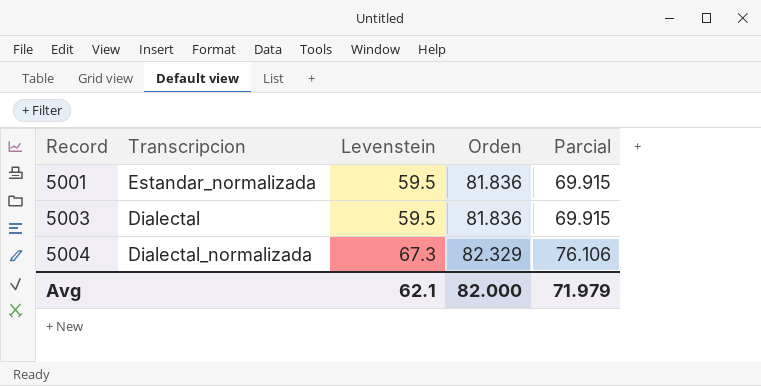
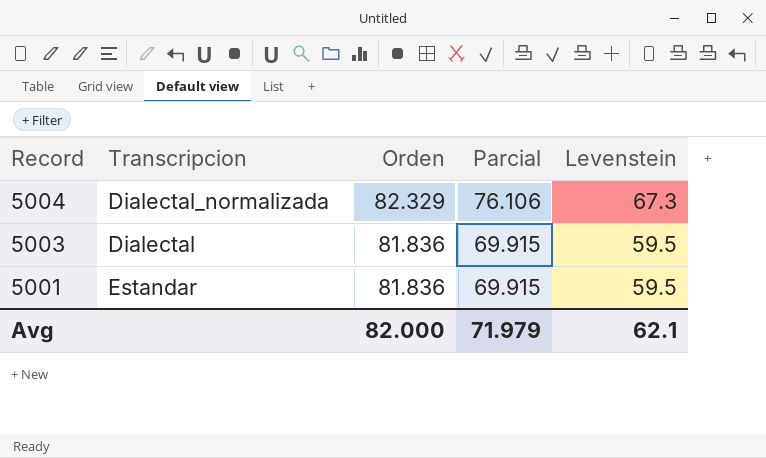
row order: Record ascending -> Record descending
column Levenstein | position: 3 -> 5
5001 | Transcripcion: Estandar_normalizada -> Estandar

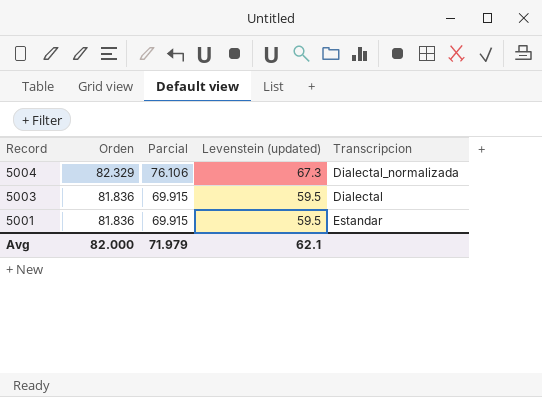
column name: Levenstein -> Levenstein (updated)
column Transcripcion | position: 2 -> 5

